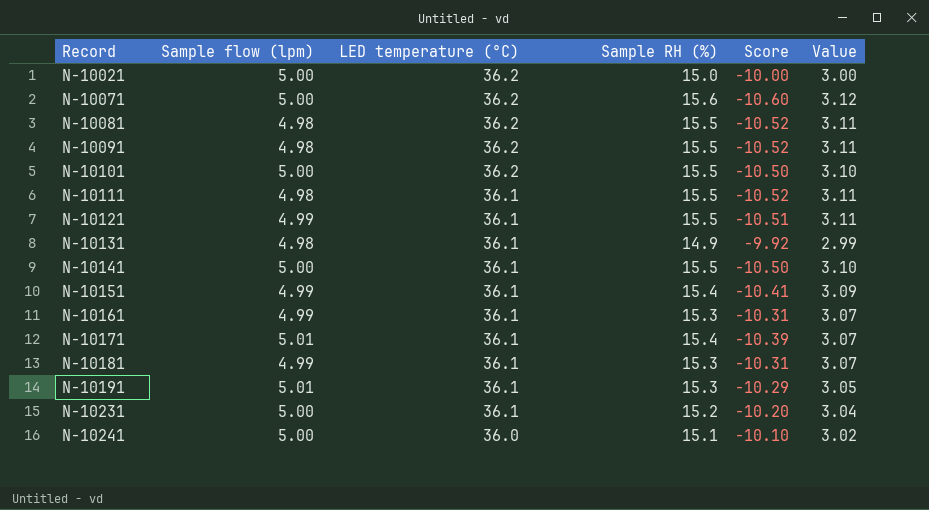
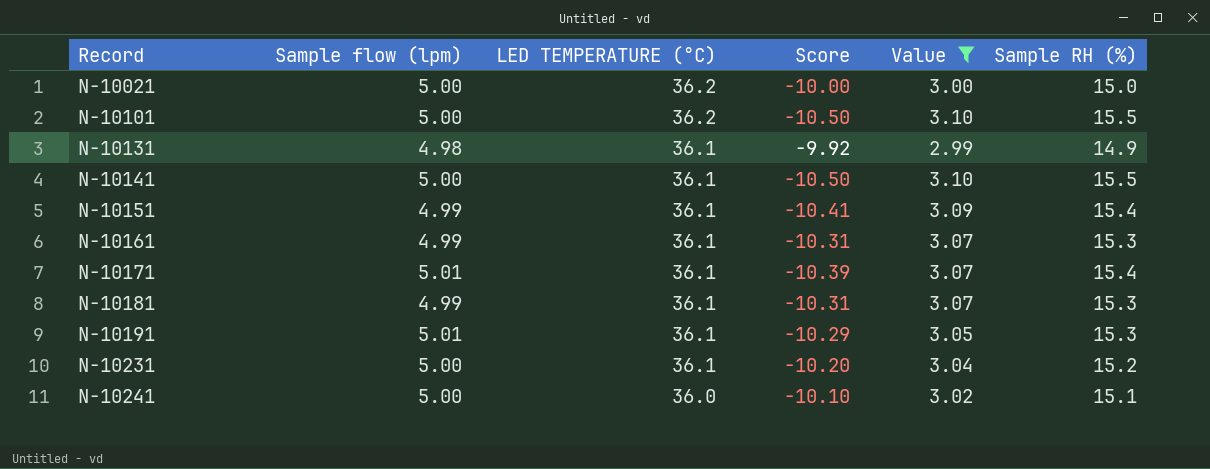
filter: none -> Value <= 3.10
column name: LED temperature (°C) -> LED TEMPERATURE (°C)
column Sample RH (%) | position: 4 -> 6

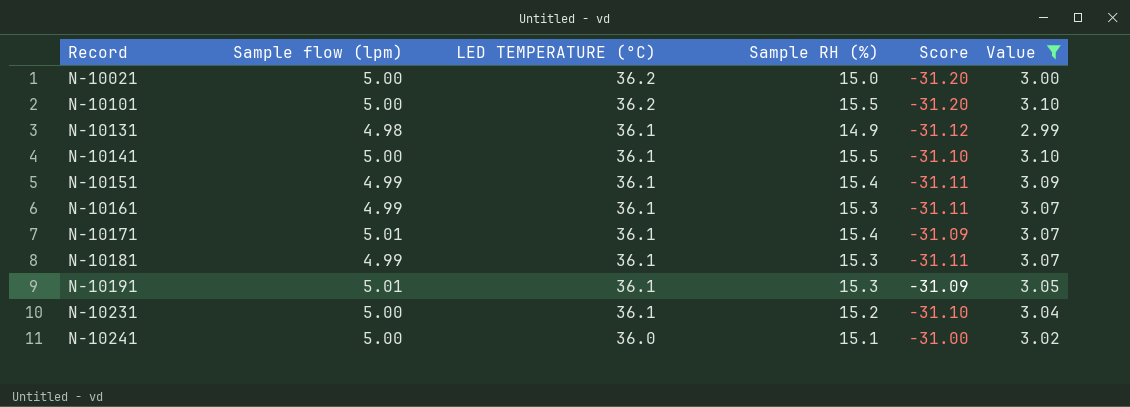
column Sample RH (%) | position: 6 -> 4
column Score | formula: [Sample flow (lpm)] - [Sample RH (%)] -> [Sample flow (lpm)] - [LED TEMPERATURE (°C)]

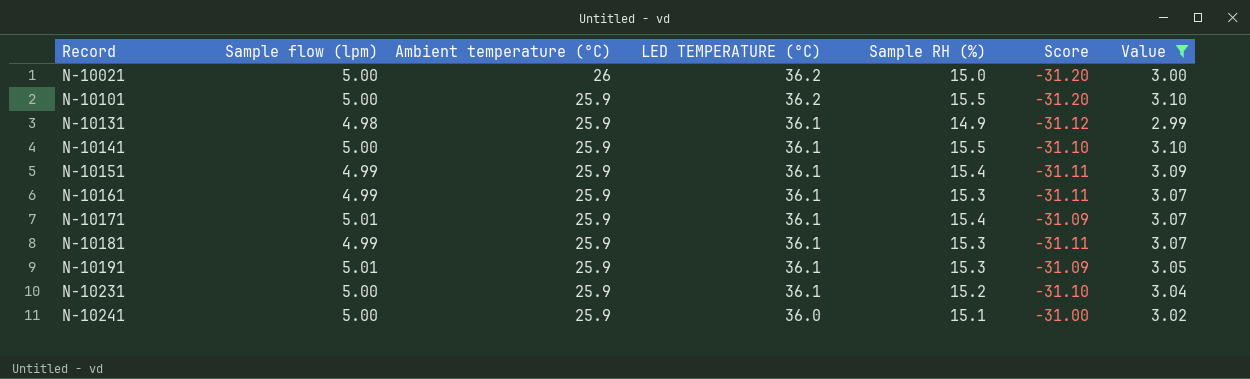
column Ambient temperature (°C) | position: none -> 3

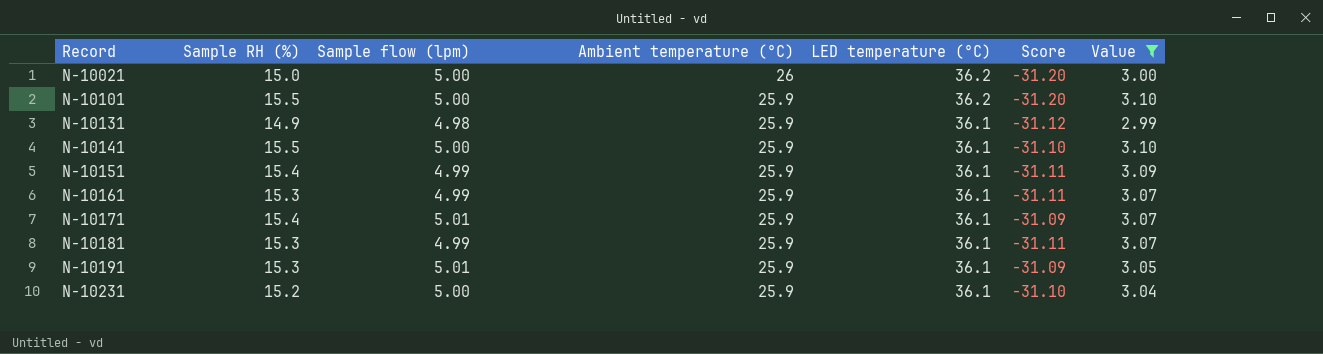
column Sample RH (%) | position: 5 -> 2
column name: LED TEMPERATURE (°C) -> LED temperature (°C)
row N-10241: 5.00 | 25.9 | 36.0 | 15.1 | -31.00 | 3.02 -> none

